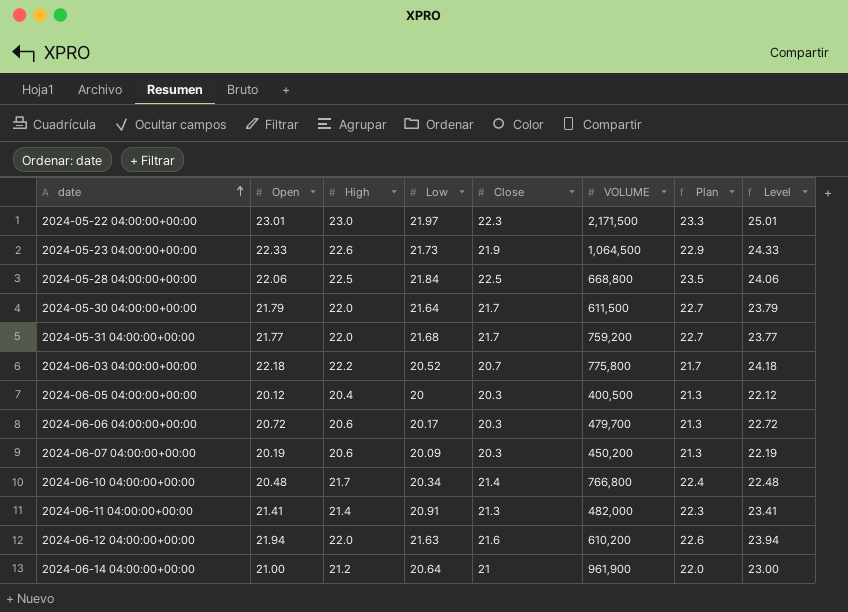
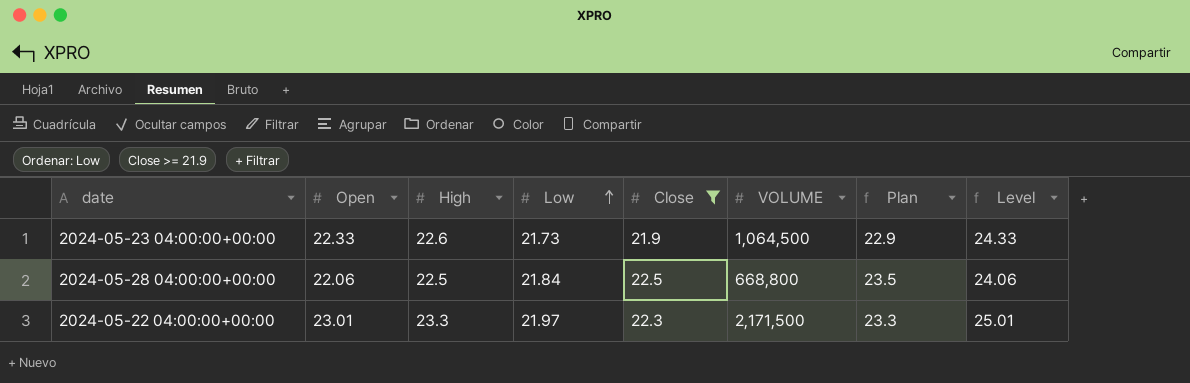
filter: none -> Close >= 21.9
row order: date ascending -> Low ascending
2024-05-22 04:00:00+00:00 | High: 23.0 -> 23.3

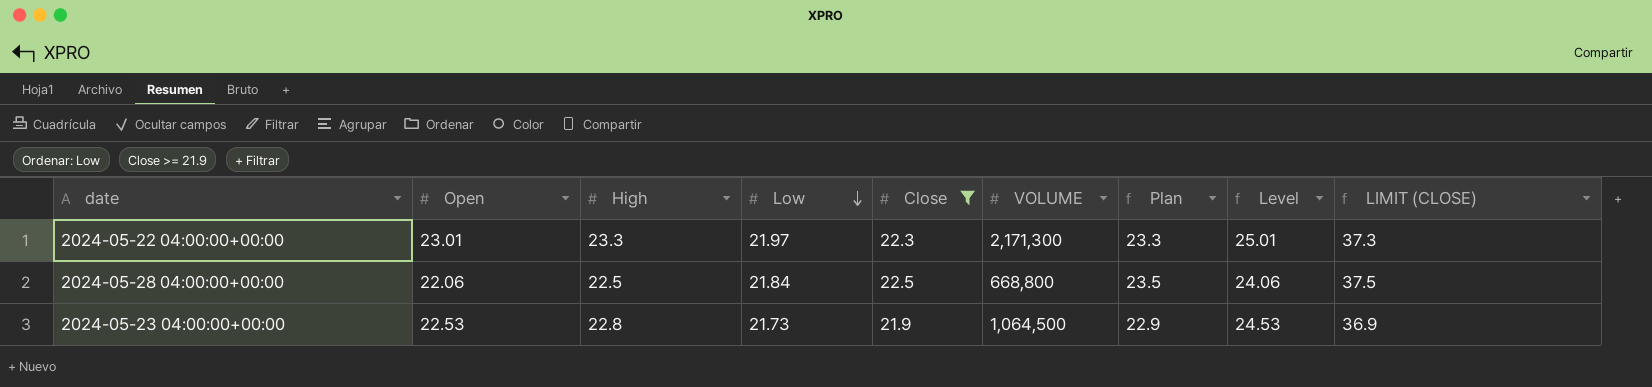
row order: Low ascending -> Low descending
column LIMIT (CLOSE) | formula: none -> [Close] + 15
2024-05-22 04:00:00+00:00 | VOLUME: 2,171,500 -> 2,171,300
2024-05-23 04:00:00+00:00 | Open: 22.33 -> 22.53
2024-05-23 04:00:00+00:00 | High: 22.6 -> 22.8
2024-05-23 04:00:00+00:00 | Level: 24.33 -> 24.53

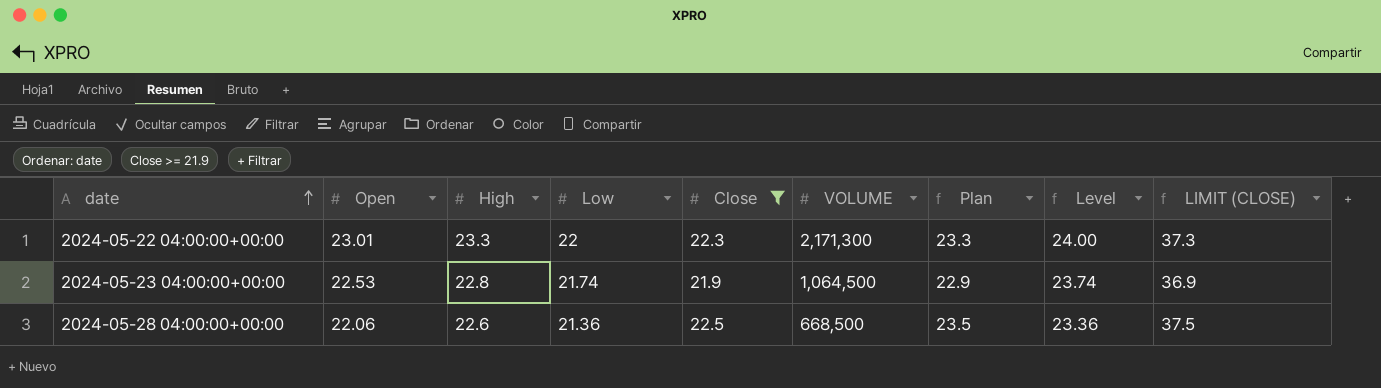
row order: Low descending -> date ascending
column Level | formula: [Open] + 2 -> [Low] + 2
2024-05-22 04:00:00+00:00 | Low: 21.97 -> 22
2024-05-23 04:00:00+00:00 | Low: 21.73 -> 21.74
2024-05-28 04:00:00+00:00 | High: 22.5 -> 22.6
2024-05-28 04:00:00+00:00 | Low: 21.84 -> 21.36
2024-05-28 04:00:00+00:00 | VOLUME: 668,800 -> 668,500

